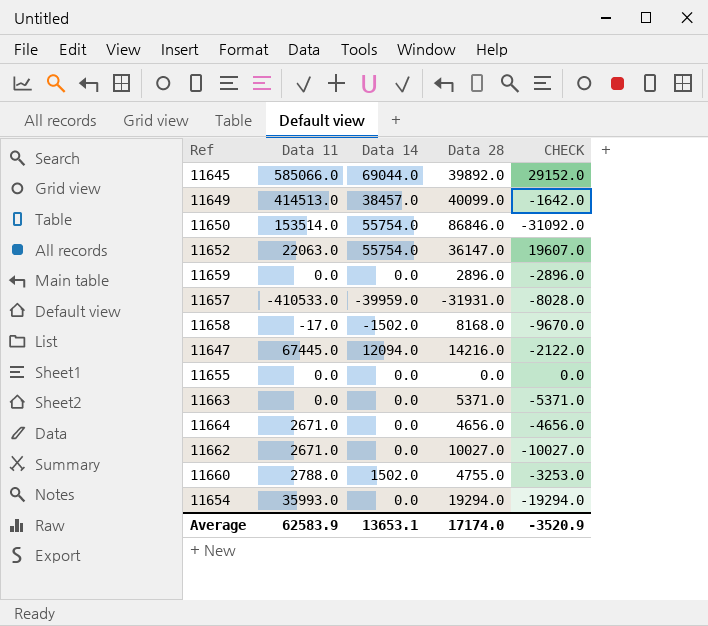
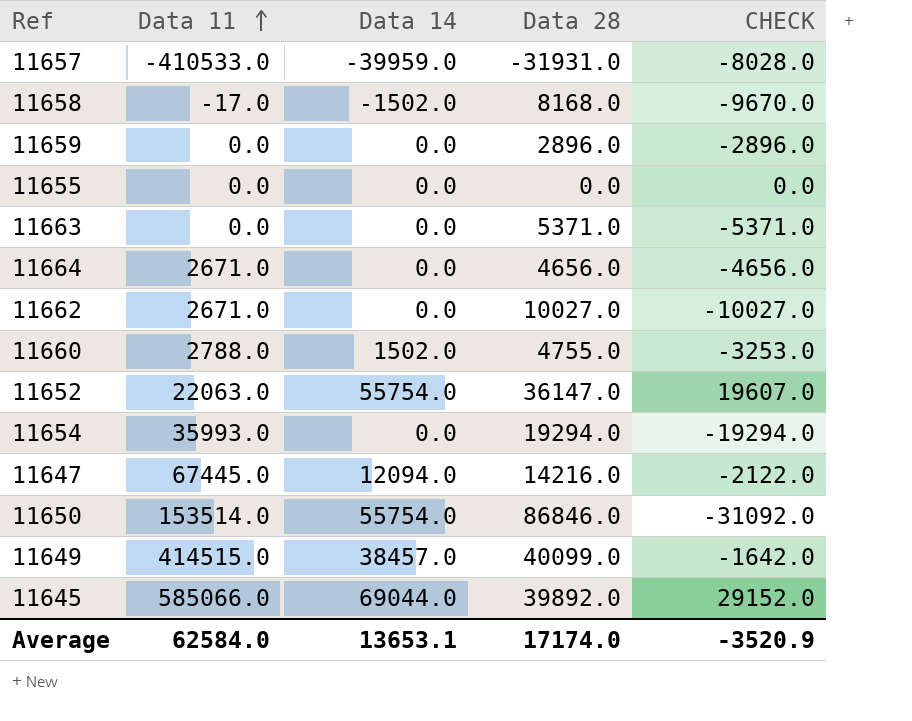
row order: none -> Data 11 ascending
11649 | Data 11: 414513.0 -> 414515.0
Average | Data 11: 62583.9 -> 62584.0

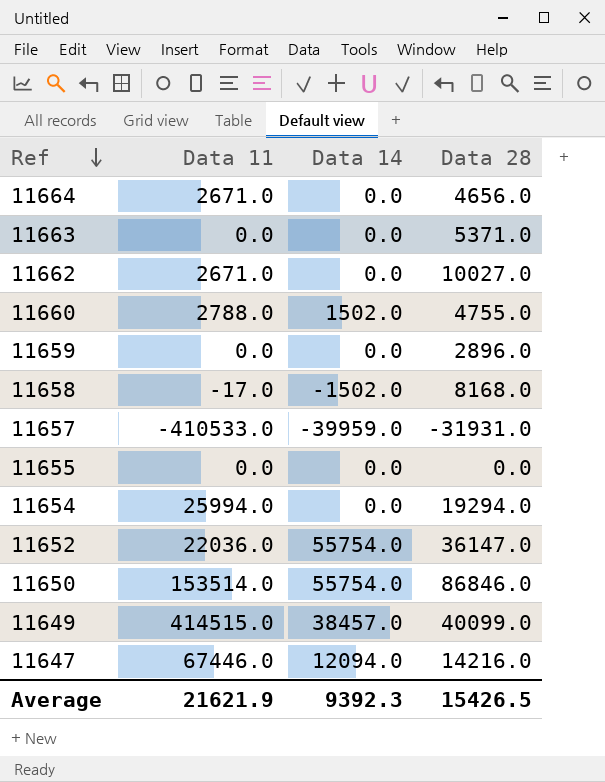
row order: Data 11 ascending -> Ref descending
column CHECK | formula: [Data 14] - [Data 28] -> none
row 11645: 585066.0 | 69044.0 | 39892.0 | 29152.0 -> none
11654 | Data 11: 35993.0 -> 25994.0
11652 | Data 11: 22063.0 -> 22036.0
11647 | Data 11: 67445.0 -> 67446.0
Average | Data 11: 62584.0 -> 21621.9
Average | Data 14: 13653.1 -> 9392.3
Average | Data 28: 17174.0 -> 15426.5

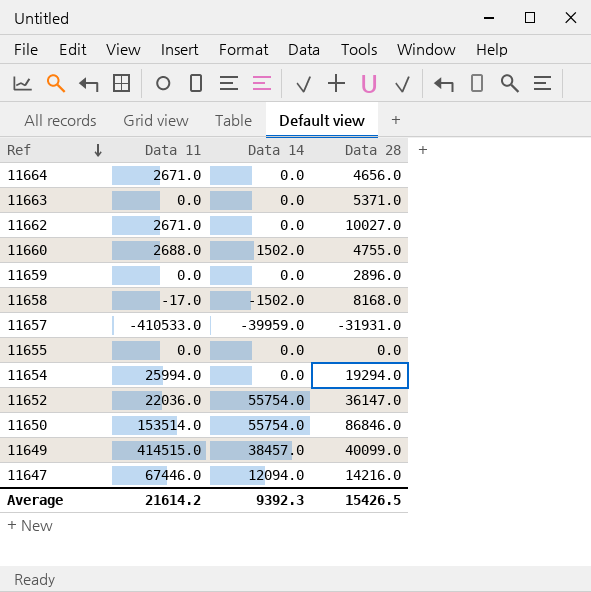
11660 | Data 11: 2788.0 -> 2688.0
Average | Data 11: 21621.9 -> 21614.2

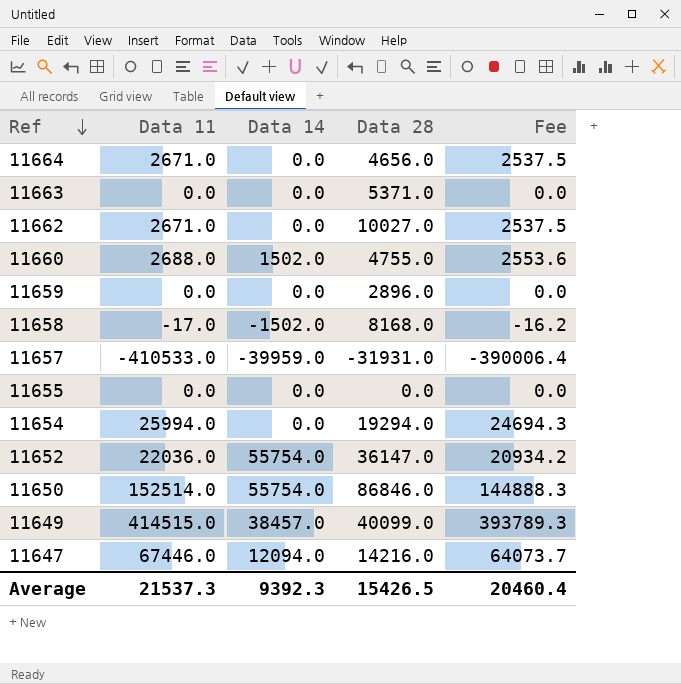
column Fee | formula: none -> [Data 11] * 0.95
11650 | Data 11: 153514.0 -> 152514.0
Average | Data 11: 21614.2 -> 21537.3

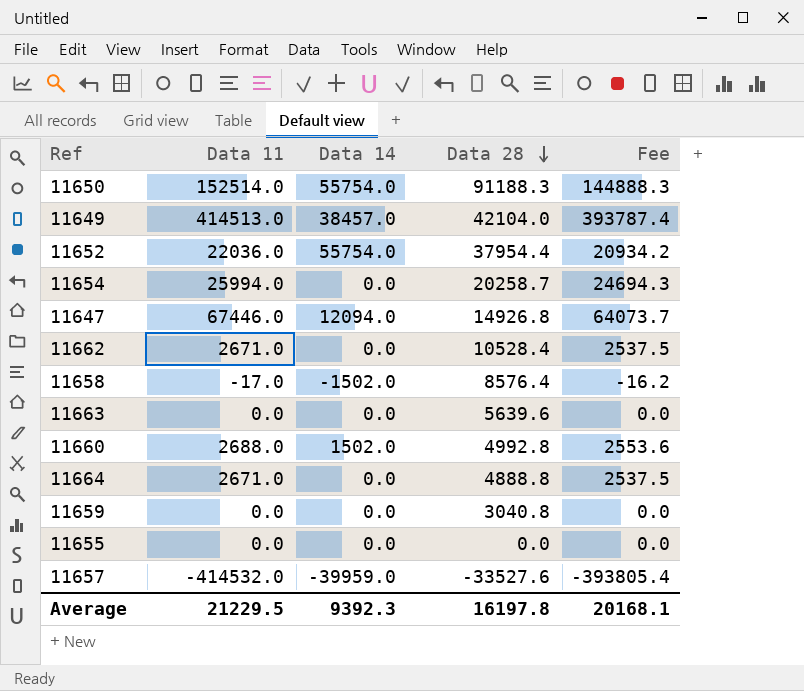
row order: Ref descending -> Data 28 descending
11650 | Data 28: 86846.0 -> 91188.3
11649 | Data 11: 414515.0 -> 414513.0
11649 | Data 28: 40099.0 -> 42104.0
11649 | Fee: 393789.3 -> 393787.4
11652 | Data 28: 36147.0 -> 37954.4
11654 | Data 28: 19294.0 -> 20258.7
11647 | Data 28: 14216.0 -> 14926.8
11662 | Data 28: 10027.0 -> 10528.4
11658 | Data 28: 8168.0 -> 8576.4
11663 | Data 28: 5371.0 -> 5639.6
11660 | Data 28: 4755.0 -> 4992.8
11664 | Data 28: 4656.0 -> 4888.8
11659 | Data 28: 2896.0 -> 3040.8
11657 | Data 11: -410533.0 -> -414532.0
11657 | Data 28: -31931.0 -> -33527.6
11657 | Fee: -390006.4 -> -393805.4
Average | Data 11: 21537.3 -> 21229.5
Average | Data 28: 15426.5 -> 16197.8
Average | Fee: 20460.4 -> 20168.1

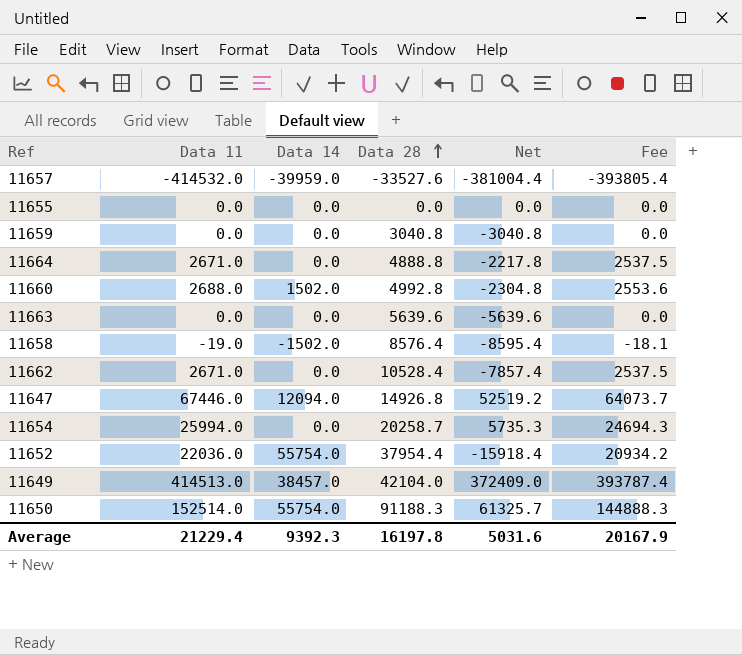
row order: Data 28 descending -> Data 28 ascending
column Net | formula: none -> [Data 11] - [Data 28]
11658 | Data 11: -17.0 -> -19.0
11658 | Fee: -16.2 -> -18.1
Average | Data 11: 21229.5 -> 21229.4
Average | Fee: 20168.1 -> 20167.9

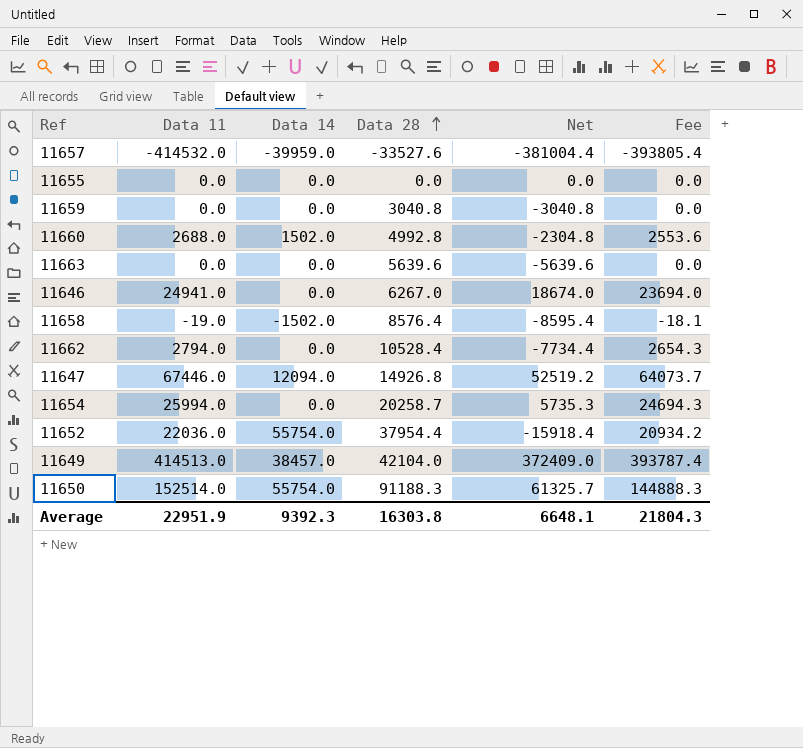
row 11664: 2671.0 | 0.0 | 4888.8 | -2217.8 | 2537.5 -> none
row 11646: none -> 24941.0 | 0.0 | 6267.0 | 18674.0 | 23694.0
11662 | Data 11: 2671.0 -> 2794.0
11662 | Net: -7857.4 -> -7734.4
11662 | Fee: 2537.5 -> 2654.3
Average | Data 11: 21229.4 -> 22951.9
Average | Data 28: 16197.8 -> 16303.8
Average | Net: 5031.6 -> 6648.1
Average | Fee: 20167.9 -> 21804.3

